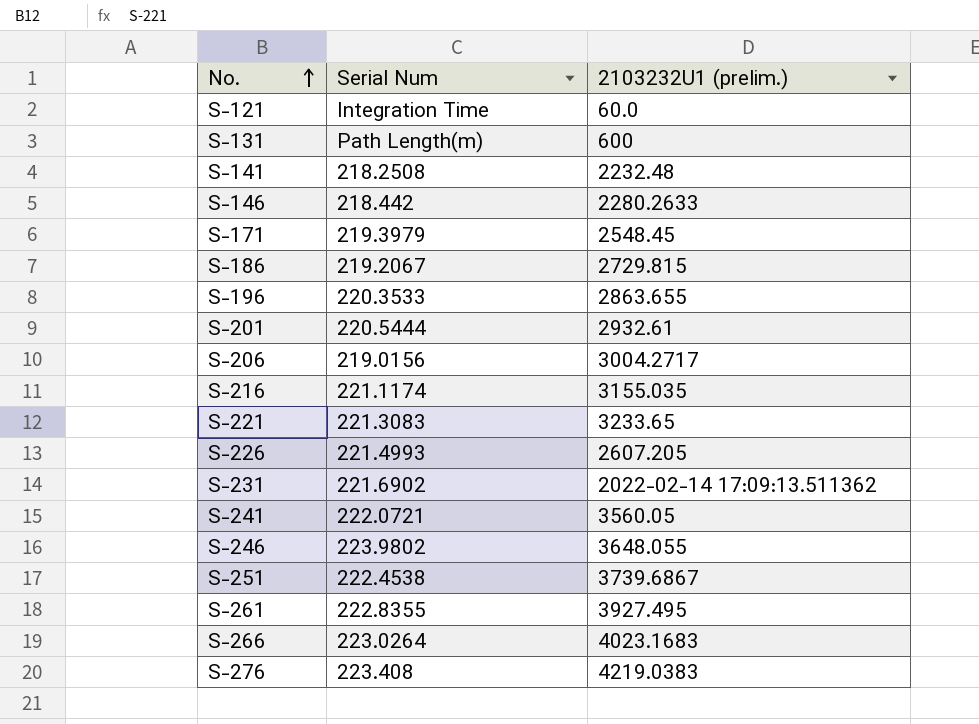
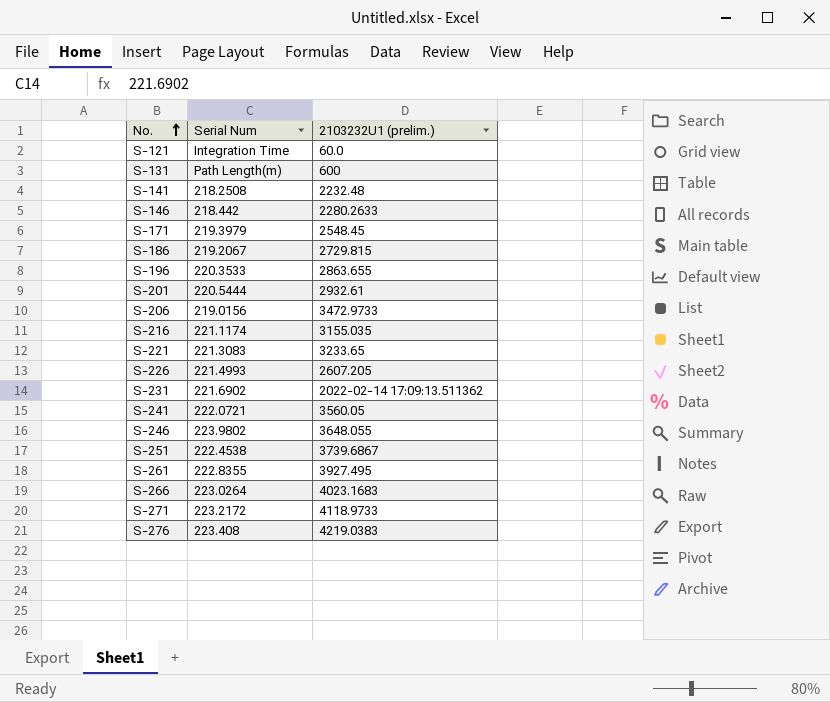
S-206 | 2103232U1 (prelim.): 3004.2717 -> 3472.9733
row S-271: none -> 223.2172 | 4118.9733

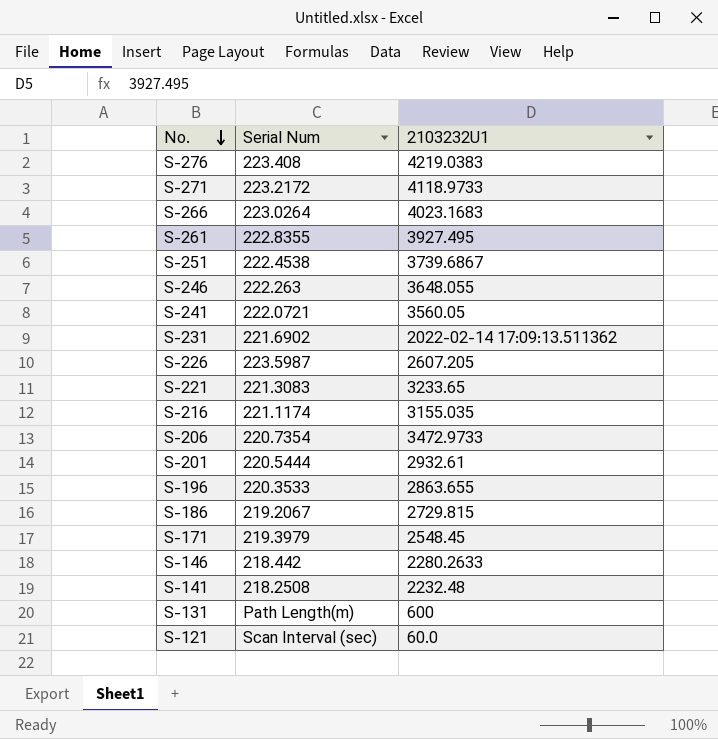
row order: No. ascending -> No. descending
column name: 2103232U1 (prelim.) -> 2103232U1
S-246 | Serial Num: 223.9802 -> 222.263
S-226 | Serial Num: 221.4993 -> 223.5987
S-206 | Serial Num: 219.0156 -> 220.7354
S-121 | Serial Num: Integration Time -> Scan Interval (sec)

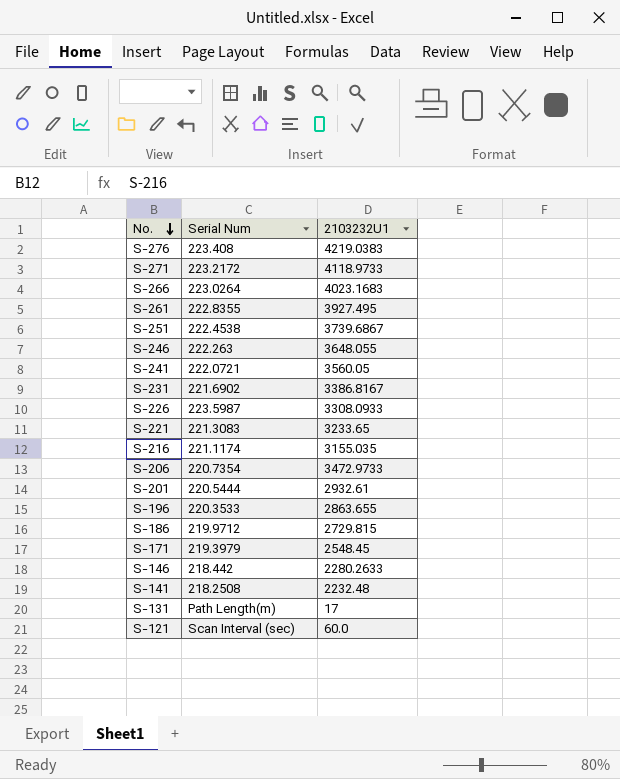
S-231 | 2103232U1: 2022-02-14 17:09:13.511362 -> 3386.8167
S-226 | 2103232U1: 2607.205 -> 3308.0933
S-186 | Serial Num: 219.2067 -> 219.9712
S-131 | 2103232U1: 600 -> 17

